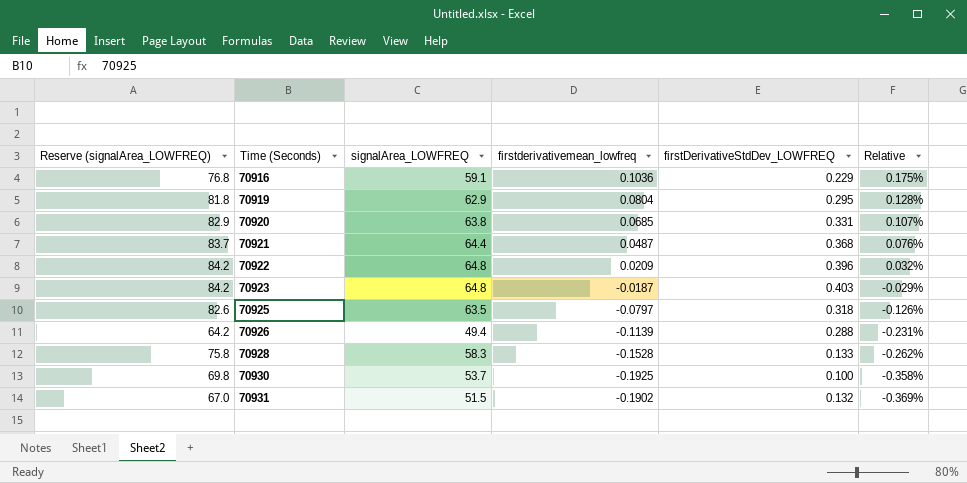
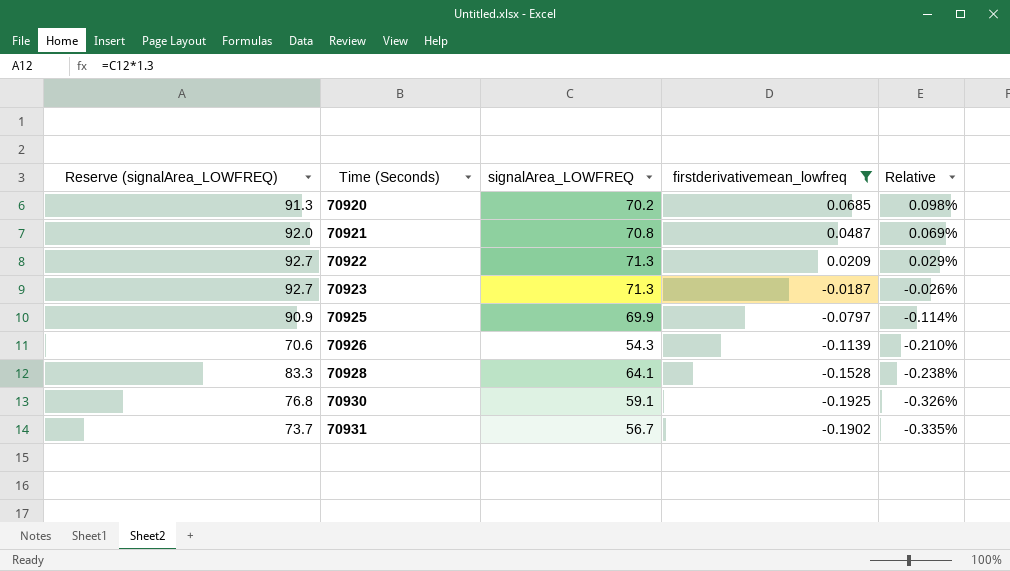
filter: none -> firstderivativemean_lowfreq <= 0.0685
column firstDerivativeStdDev_LOWFREQ | position: 5 -> none
70920 | Reserve (signalArea_LOWFREQ): 82.9 -> 91.3
70920 | signalArea_LOWFREQ: 63.8 -> 70.2
70920 | Relative: 0.107% -> 0.098%
70921 | Reserve (signalArea_LOWFREQ): 83.7 -> 92.0
70921 | signalArea_LOWFREQ: 64.4 -> 70.8
70921 | Relative: 0.076% -> 0.069%
70922 | Reserve (signalArea_LOWFREQ): 84.2 -> 92.7
70922 | signalArea_LOWFREQ: 64.8 -> 71.3
70922 | Relative: 0.032% -> 0.029%
70923 | Reserve (signalArea_LOWFREQ): 84.2 -> 92.7
70923 | signalArea_LOWFREQ: 64.8 -> 71.3
70923 | Relative: -0.029% -> -0.026%
70925 | Reserve (signalArea_LOWFREQ): 82.6 -> 90.9
70925 | signalArea_LOWFREQ: 63.5 -> 69.9
70925 | Relative: -0.126% -> -0.114%
70926 | Reserve (signalArea_LOWFREQ): 64.2 -> 70.6
70926 | signalArea_LOWFREQ: 49.4 -> 54.3
70926 | Relative: -0.231% -> -0.210%
70928 | Reserve (signalArea_LOWFREQ): 75.8 -> 83.3
70928 | signalArea_LOWFREQ: 58.3 -> 64.1
70928 | Relative: -0.262% -> -0.238%
70930 | Reserve (signalArea_LOWFREQ): 69.8 -> 76.8
70930 | signalArea_LOWFREQ: 53.7 -> 59.1
70930 | Relative: -0.358% -> -0.326%
70931 | Reserve (signalArea_LOWFREQ): 67.0 -> 73.7
70931 | signalArea_LOWFREQ: 51.5 -> 56.7
70931 | Relative: -0.369% -> -0.335%

